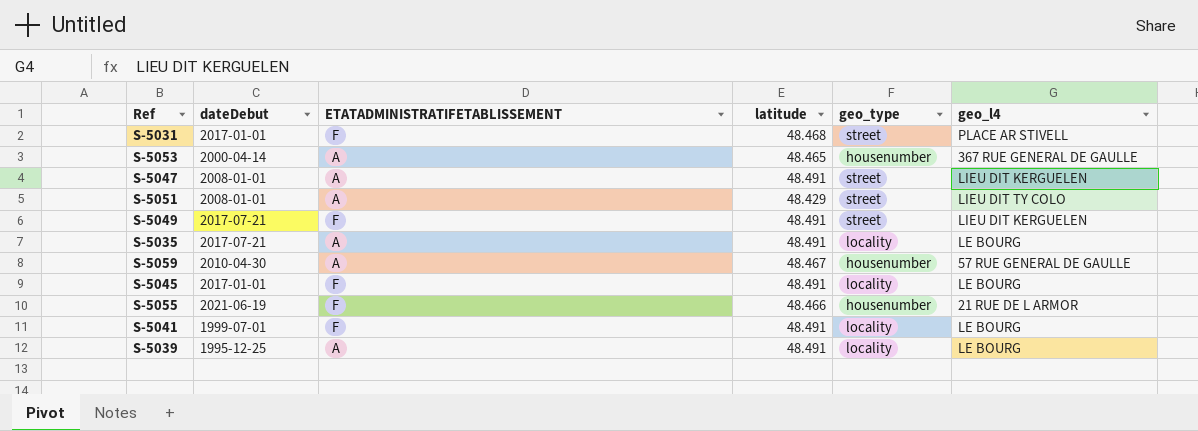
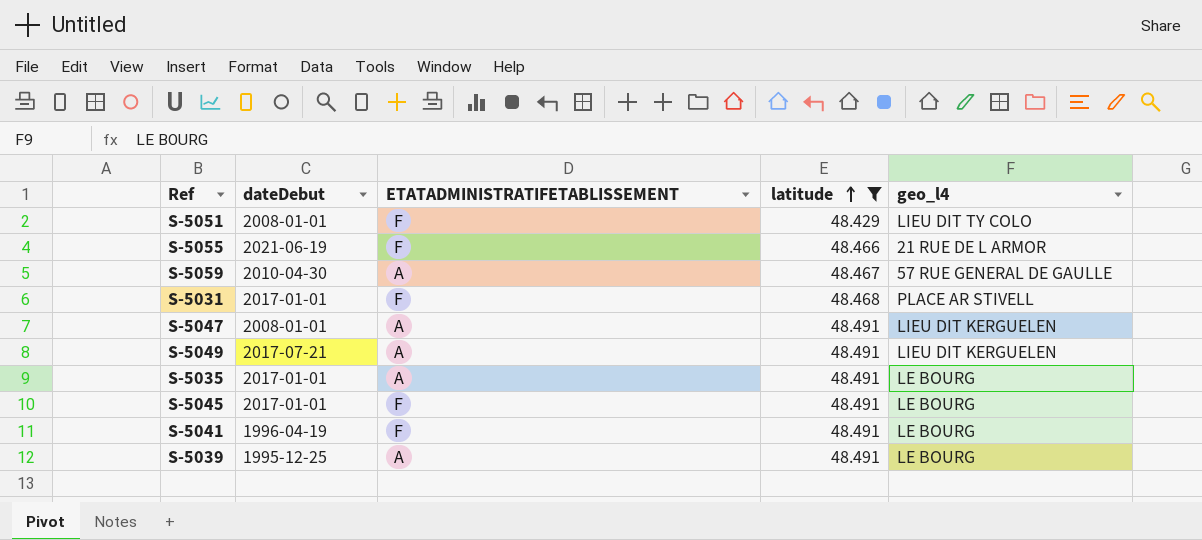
filter: none -> latitude != 48.465
row order: none -> latitude ascending
column geo_type | position: 5 -> none
S-5051 | ETATADMINISTRATIFETABLISSEMENT: A -> F
S-5049 | ETATADMINISTRATIFETABLISSEMENT: F -> A
S-5035 | dateDebut: 2017-07-21 -> 2017-01-01
S-5041 | dateDebut: 1999-07-01 -> 1996-04-19

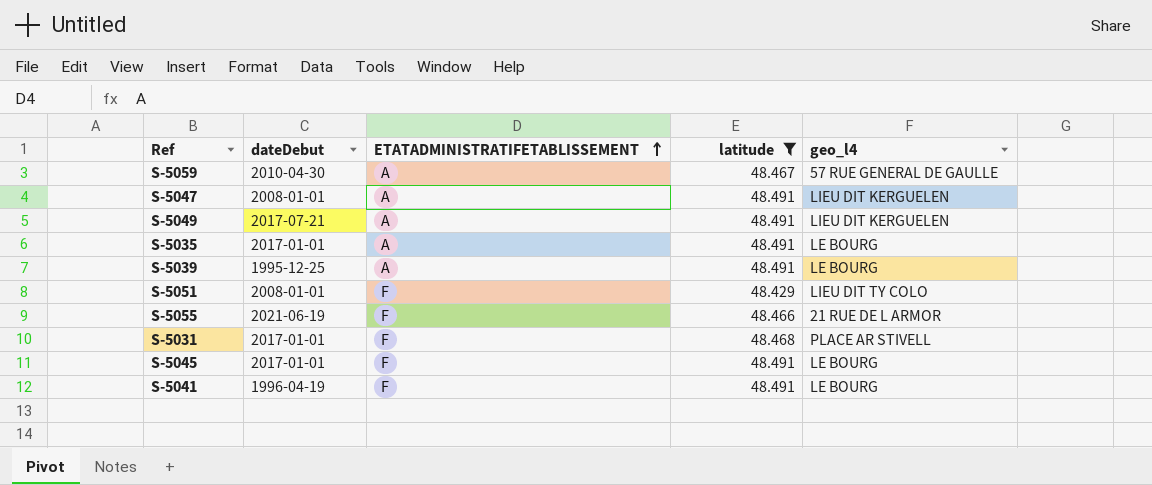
row order: latitude ascending -> ETATADMINISTRATIFETABLISSEMENT ascending

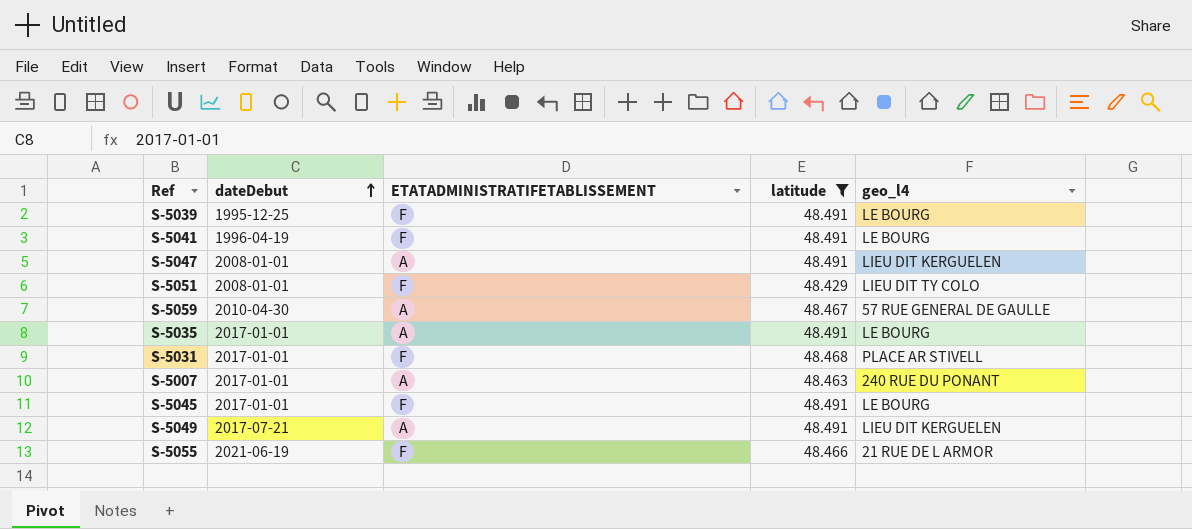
row order: ETATADMINISTRATIFETABLISSEMENT ascending -> dateDebut ascending
S-5039 | ETATADMINISTRATIFETABLISSEMENT: A -> F
row S-5007: none -> 2017-01-01 | A | 48.463 | 240 RUE DU PONANT

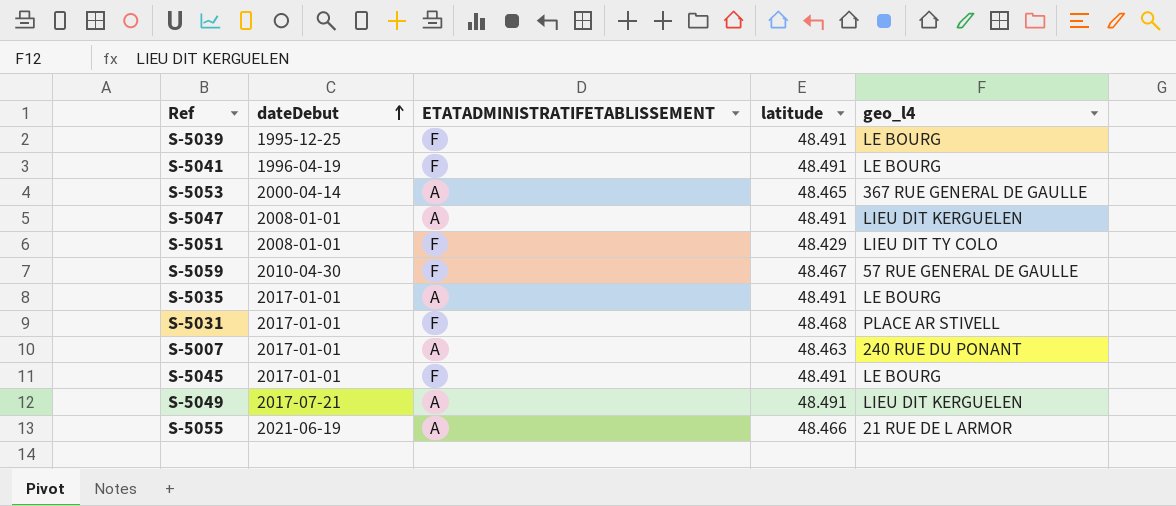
filter: latitude != 48.465 -> none
S-5059 | ETATADMINISTRATIFETABLISSEMENT: A -> F
S-5055 | ETATADMINISTRATIFETABLISSEMENT: F -> A

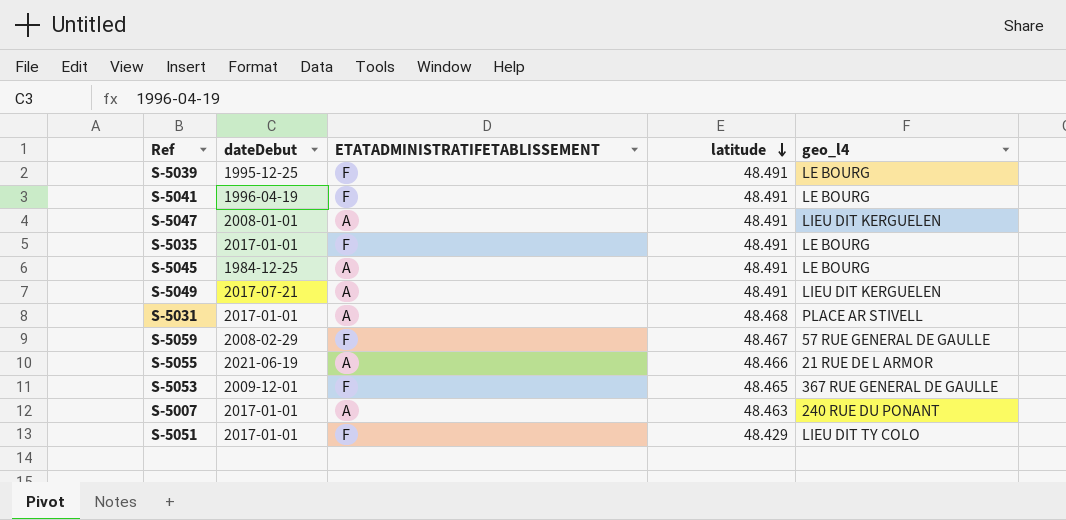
row order: dateDebut ascending -> latitude descending
S-5035 | ETATADMINISTRATIFETABLISSEMENT: A -> F
S-5045 | dateDebut: 2017-01-01 -> 1984-12-25
S-5045 | ETATADMINISTRATIFETABLISSEMENT: F -> A
S-5031 | ETATADMINISTRATIFETABLISSEMENT: F -> A
S-5059 | dateDebut: 2010-04-30 -> 2008-02-29
S-5053 | dateDebut: 2000-04-14 -> 2009-12-01
S-5053 | ETATADMINISTRATIFETABLISSEMENT: A -> F
S-5051 | dateDebut: 2008-01-01 -> 2017-01-01

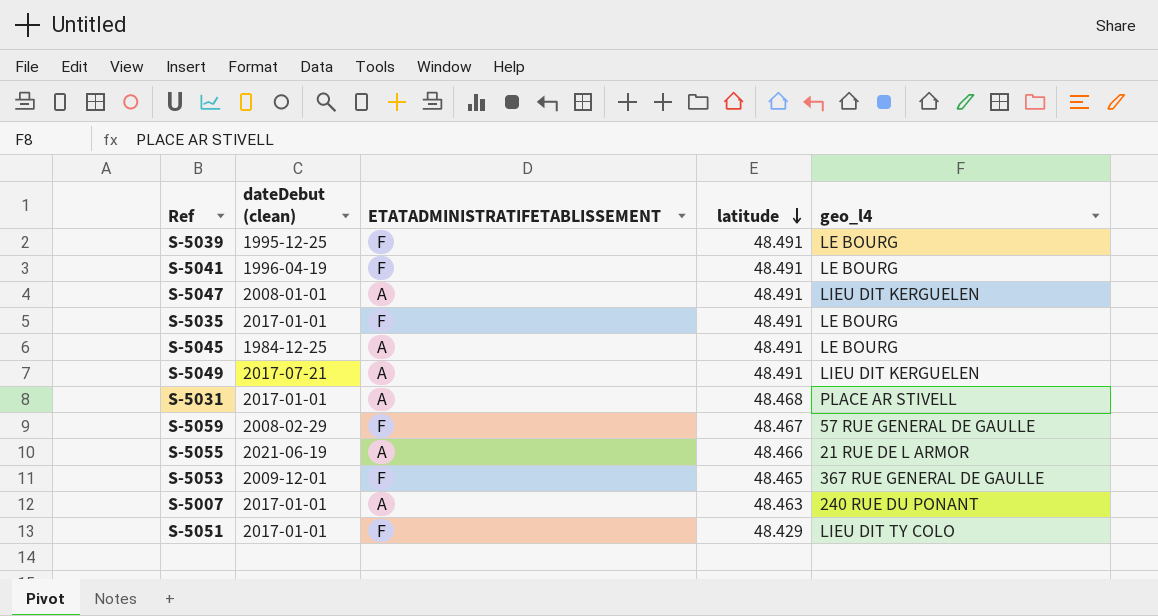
column name: dateDebut -> dateDebut (clean)

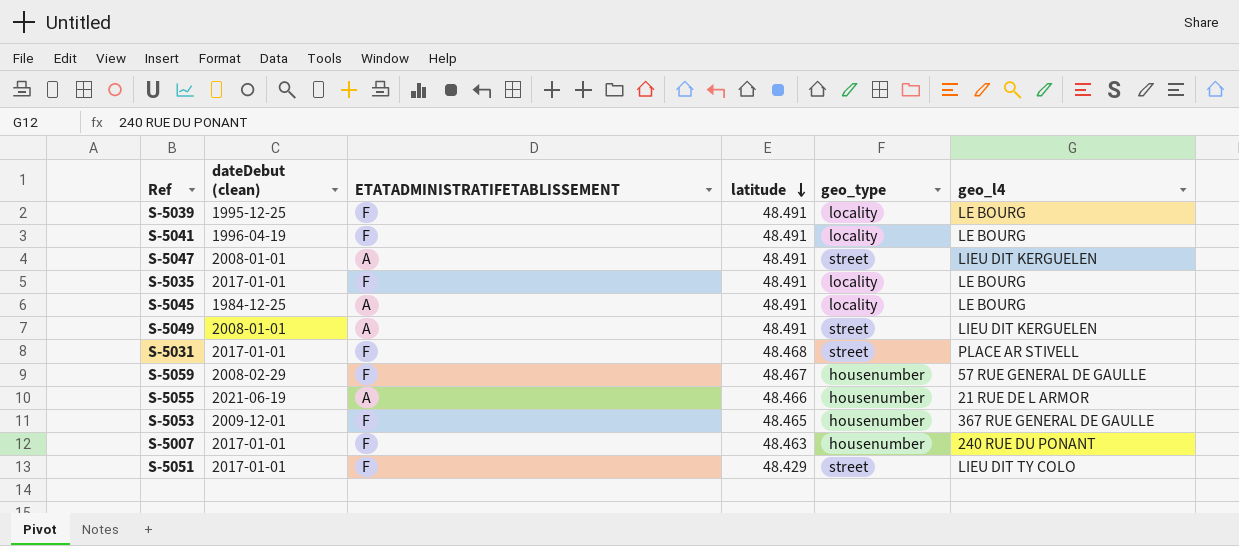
column geo_type | position: none -> 5
S-5049 | dateDebut (clean): 2017-07-21 -> 2008-01-01
S-5031 | ETATADMINISTRATIFETABLISSEMENT: A -> F
S-5007 | ETATADMINISTRATIFETABLISSEMENT: A -> F

